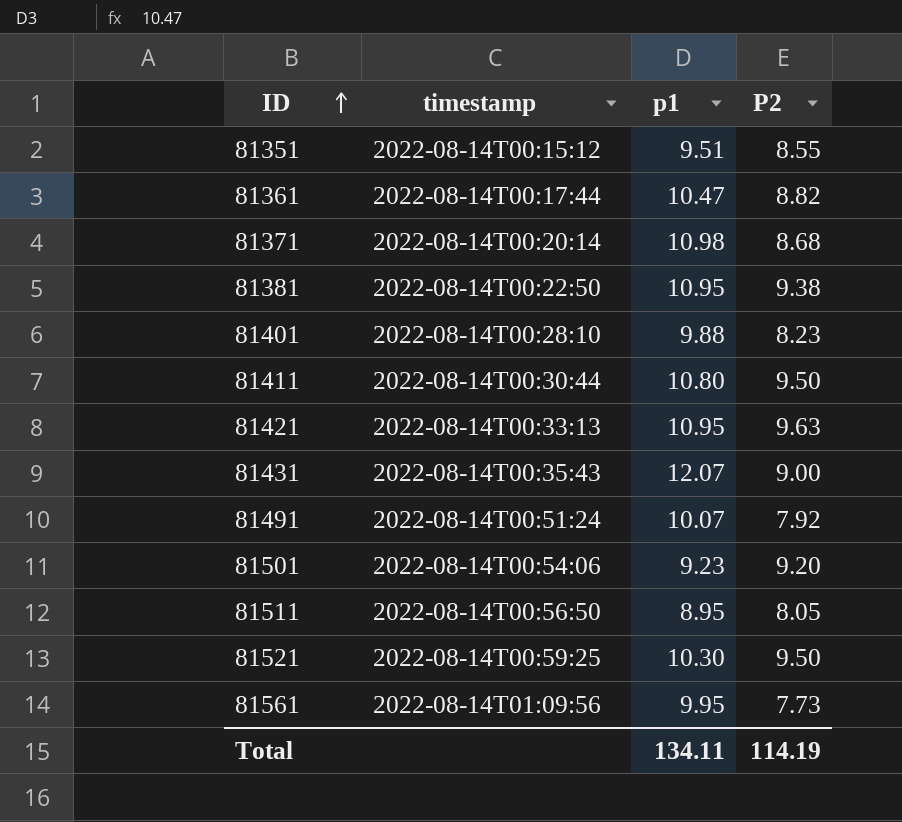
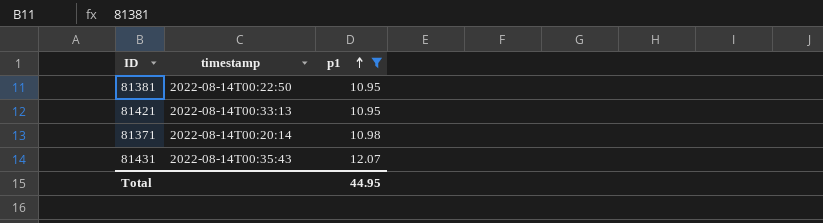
filter: none -> p1 >= 10.95
row order: ID ascending -> p1 ascending
column P2 | position: 4 -> none
Total | p1: 134.11 -> 44.95

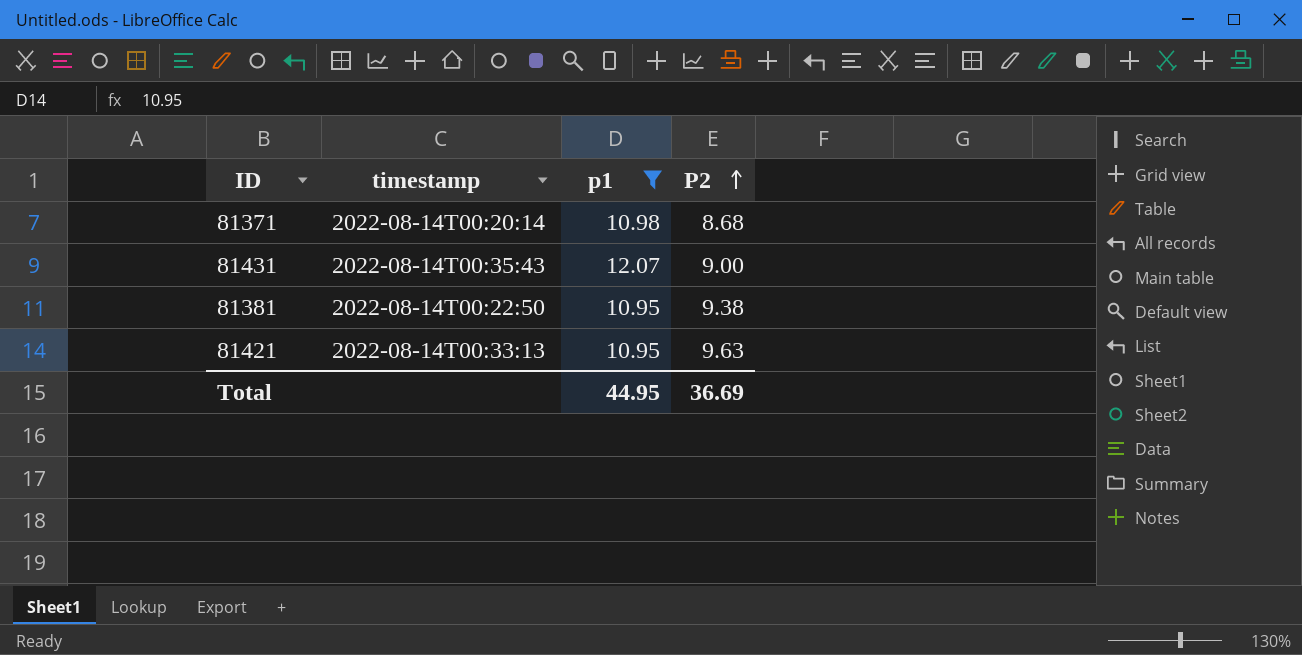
row order: p1 ascending -> P2 ascending
column P2 | position: none -> 4

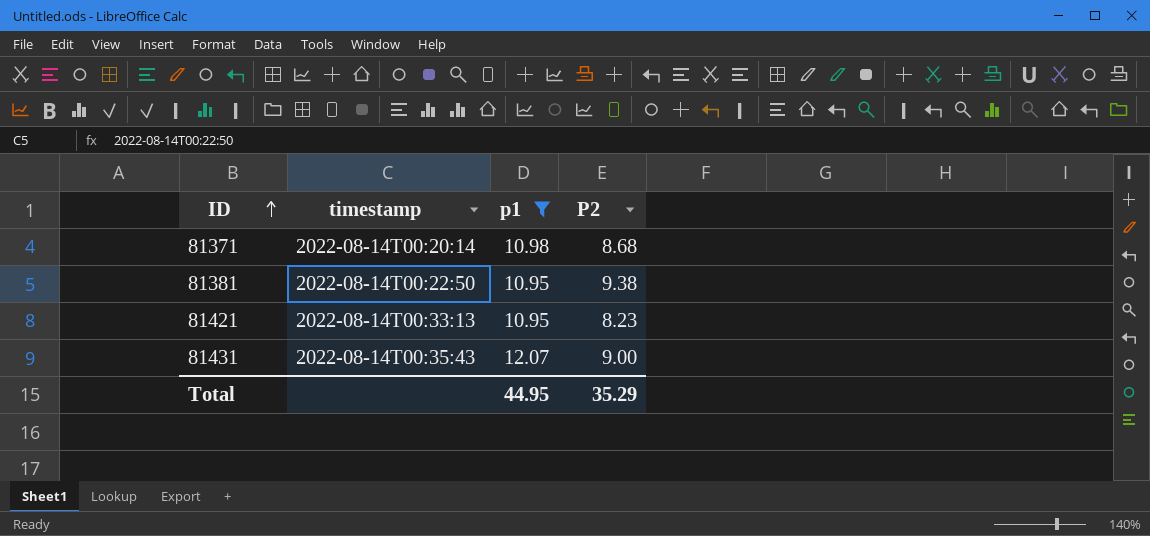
row order: P2 ascending -> ID ascending
81421 | P2: 9.63 -> 8.23
Total | P2: 36.69 -> 35.29

